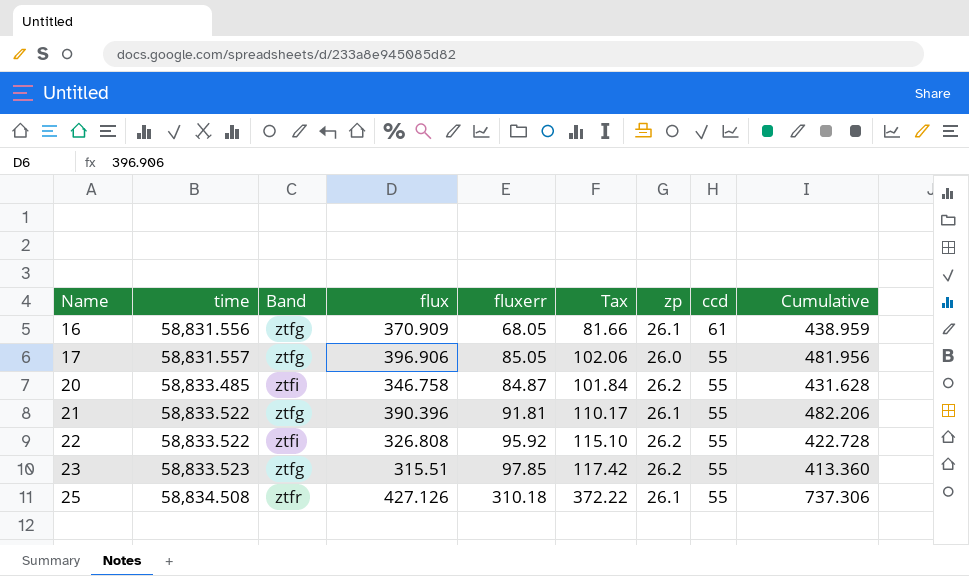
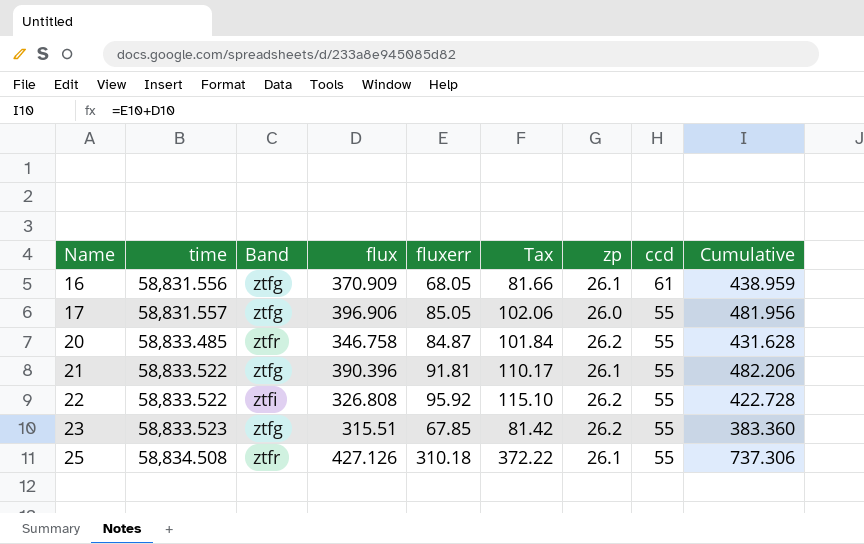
20 | Band: ztfi -> ztfr
23 | fluxerr: 97.85 -> 67.85
23 | Tax: 117.42 -> 81.42
23 | Cumulative: 413.360 -> 383.360

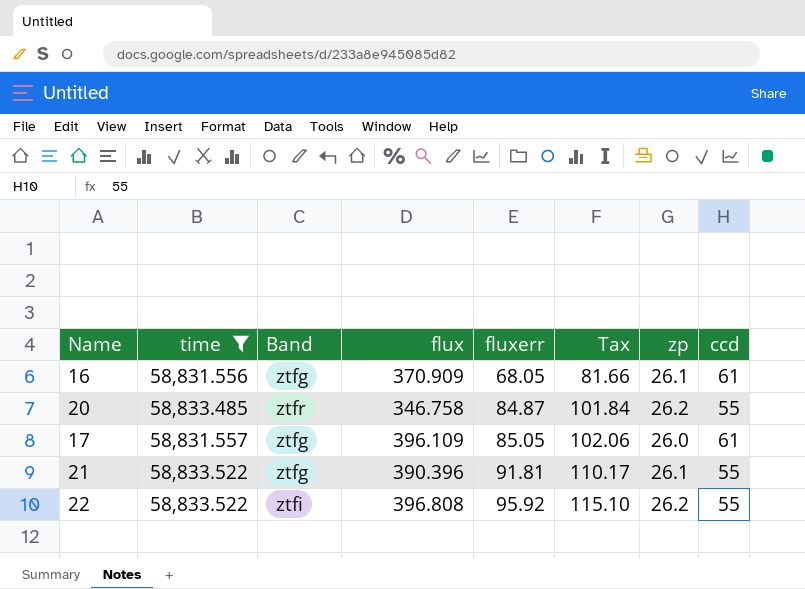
filter: none -> time <= 58,833.522
row order: Name ascending -> fluxerr ascending
column Cumulative | formula: [flux] + [fluxerr] -> none
17 | flux: 396.906 -> 396.109
17 | ccd: 55 -> 61
22 | flux: 326.808 -> 396.808

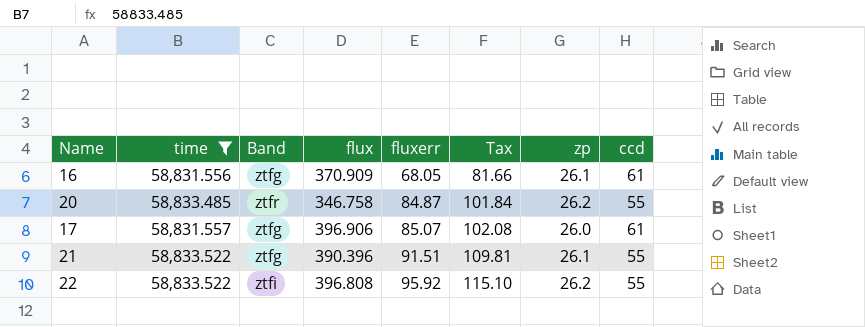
17 | flux: 396.109 -> 396.906
17 | fluxerr: 85.05 -> 85.07
17 | Tax: 102.06 -> 102.08
21 | fluxerr: 91.81 -> 91.51
21 | Tax: 110.17 -> 109.81

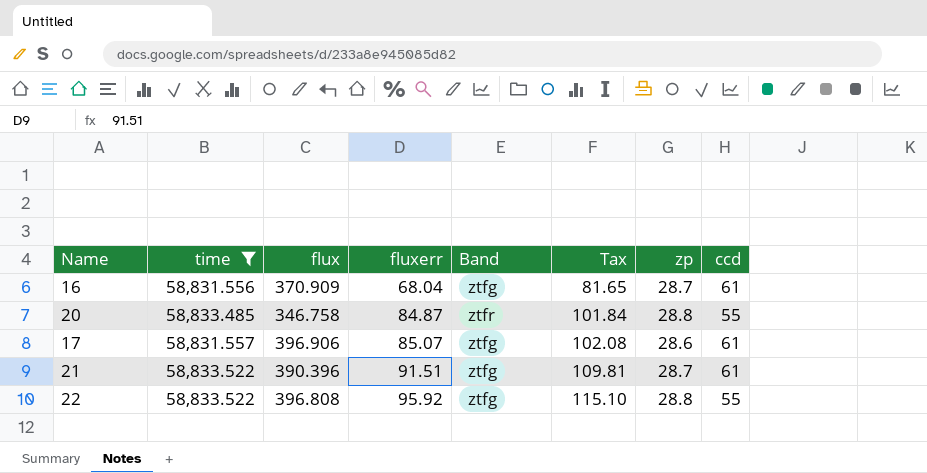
column Band | position: 3 -> 5
16 | fluxerr: 68.05 -> 68.04
16 | Tax: 81.66 -> 81.65
16 | zp: 26.1 -> 28.7
20 | zp: 26.2 -> 28.8
17 | zp: 26.0 -> 28.6
21 | zp: 26.1 -> 28.7
21 | ccd: 55 -> 61
22 | Band: ztfi -> ztfg
22 | zp: 26.2 -> 28.8

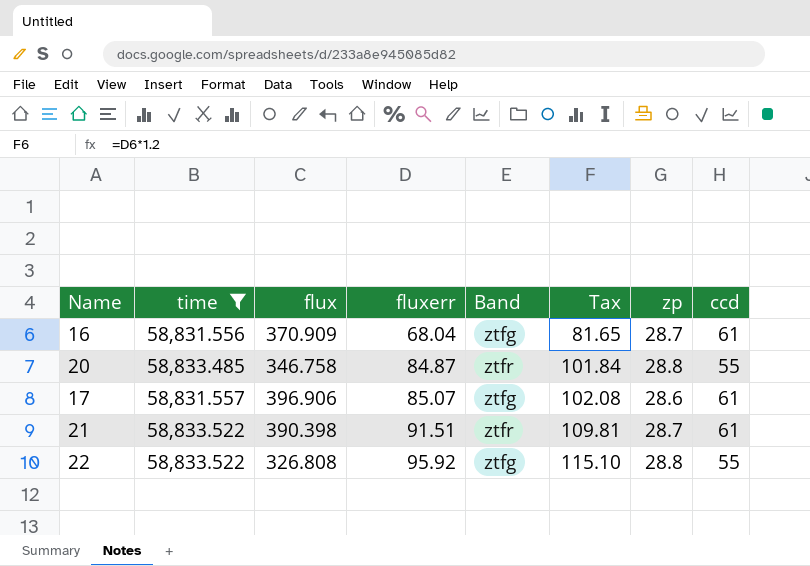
21 | flux: 390.396 -> 390.398
21 | Band: ztfg -> ztfr
22 | flux: 396.808 -> 326.808

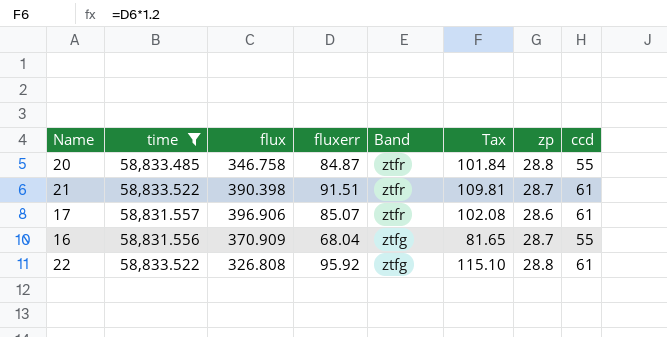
row order: fluxerr ascending -> Band descending
17 | Band: ztfg -> ztfr
16 | ccd: 61 -> 55
22 | ccd: 55 -> 61

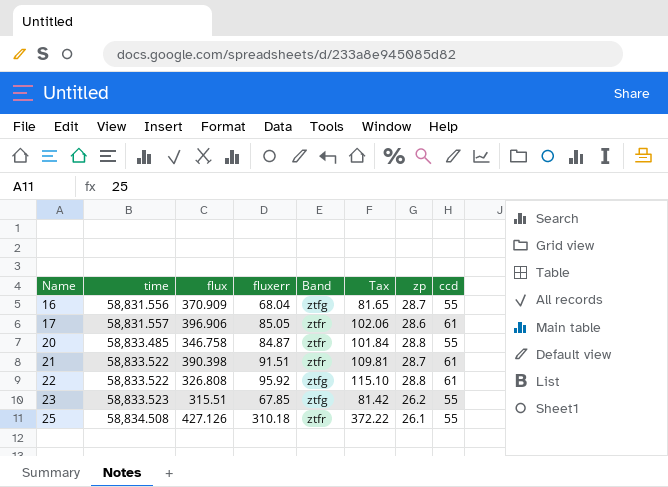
filter: time <= 58,833.522 -> none
row order: Band descending -> Name ascending
17 | fluxerr: 85.07 -> 85.05
17 | Tax: 102.08 -> 102.06

